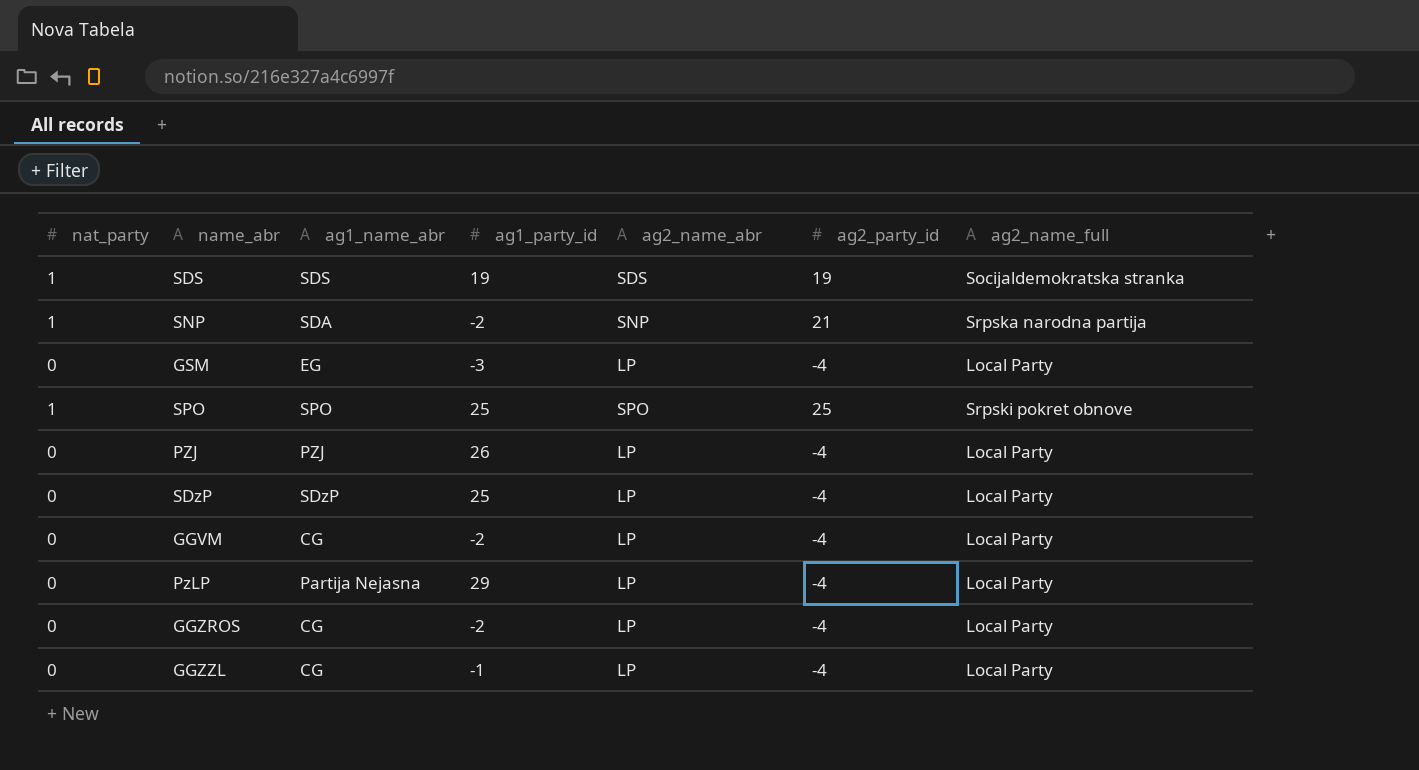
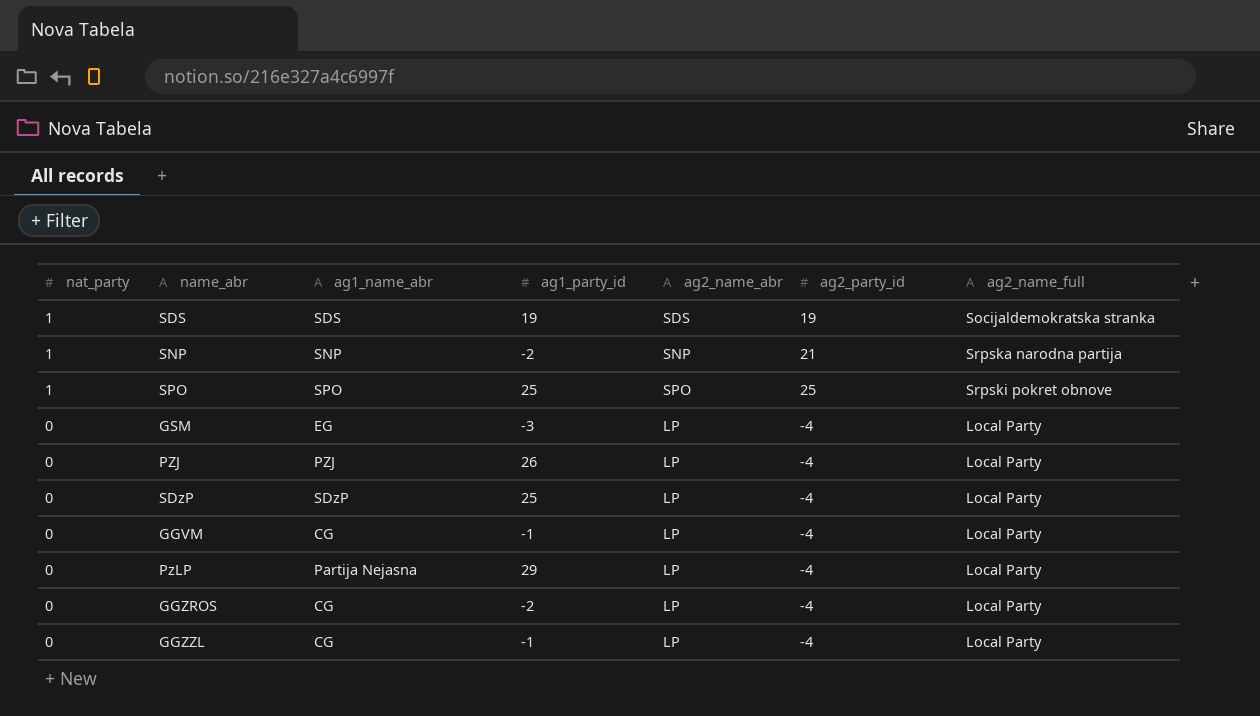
row order: none -> nat_party descending
SNP | ag1_name_abr: SDA -> SNP
GGVM | ag1_party_id: -2 -> -1

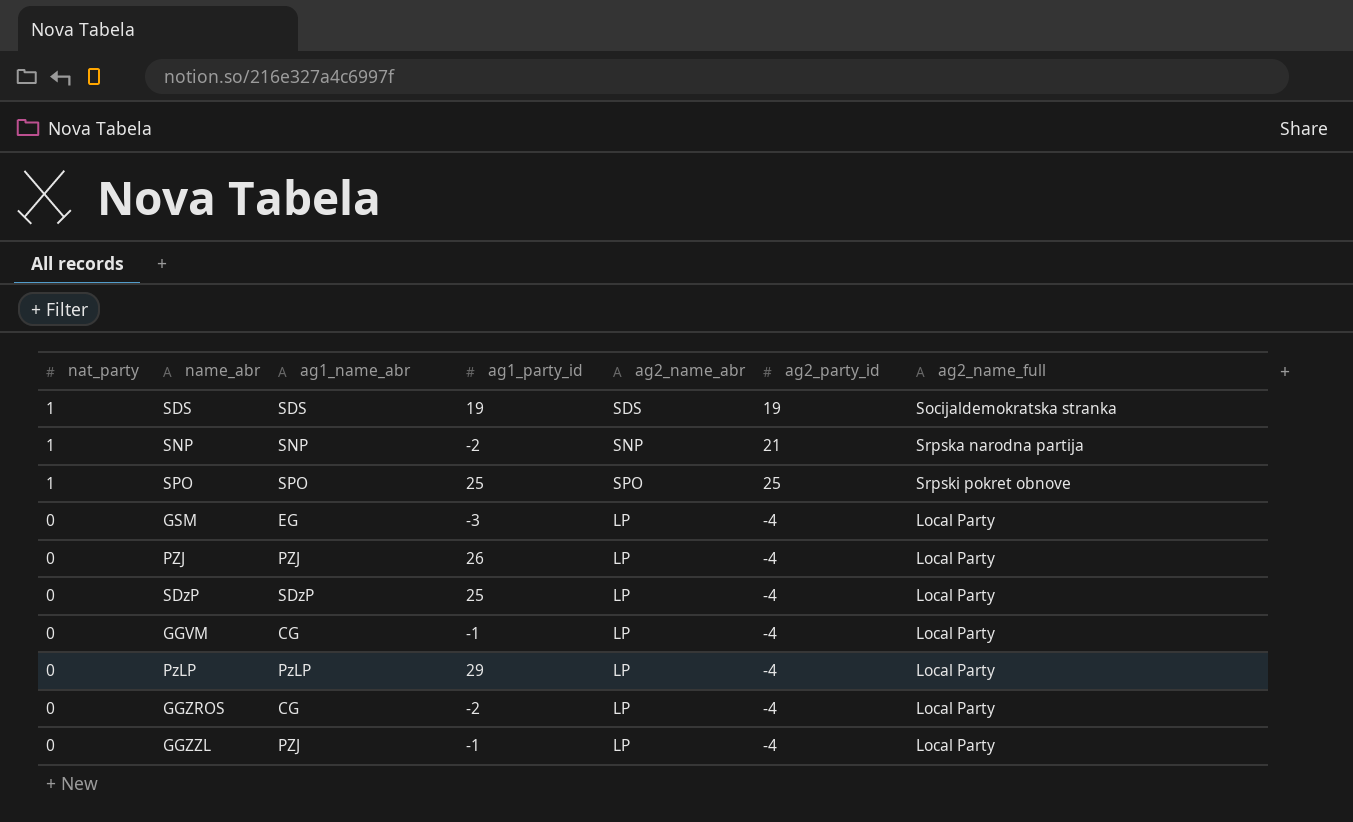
PzLP | ag1_name_abr: Partija Nejasna -> PzLP
GGZZL | ag1_name_abr: CG -> PZJ

